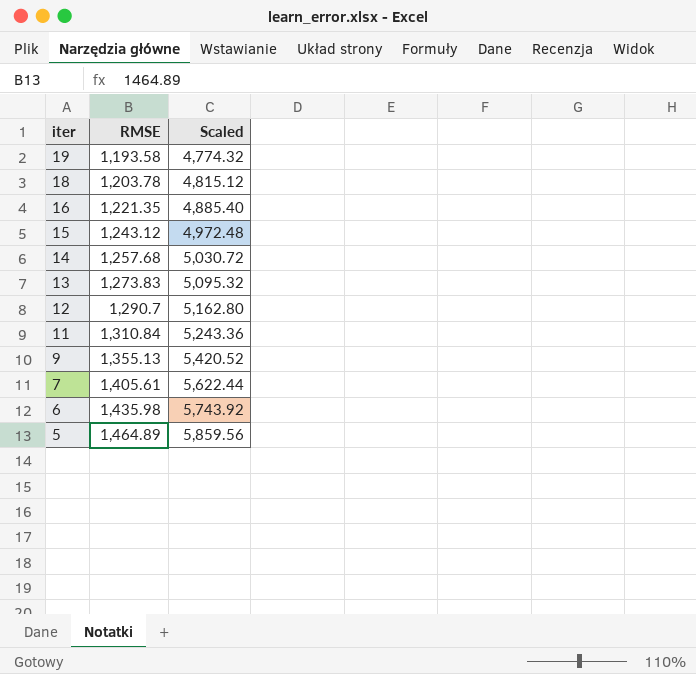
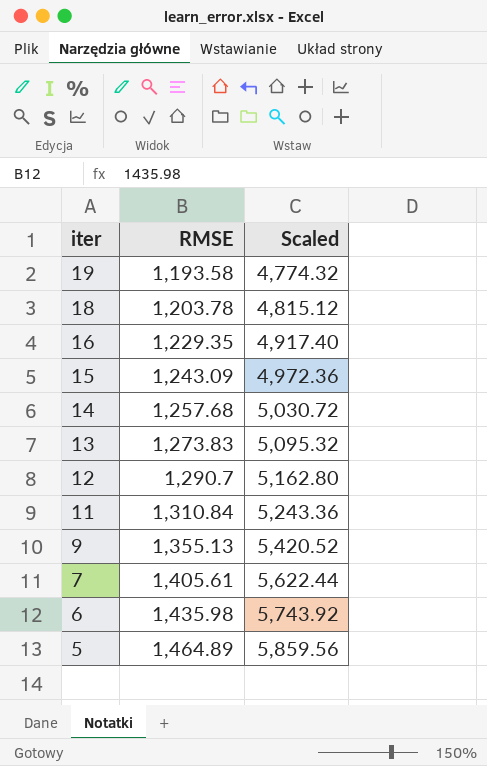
16 | RMSE: 1,221.35 -> 1,229.35
16 | Scaled: 4,885.40 -> 4,917.40
15 | RMSE: 1,243.12 -> 1,243.09
15 | Scaled: 4,972.48 -> 4,972.36

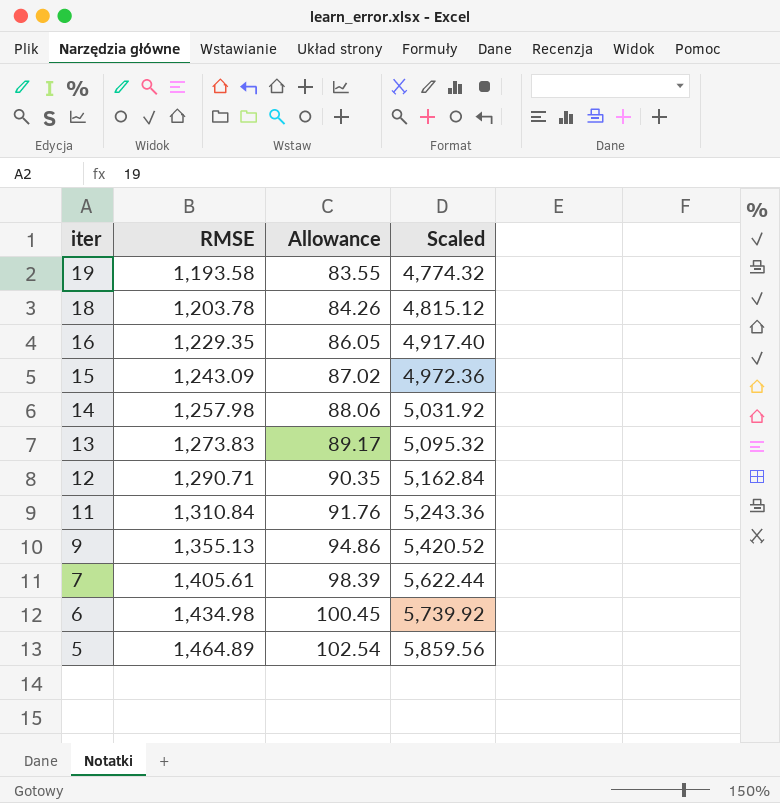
column Allowance | formula: none -> [RMSE] * 0.07
14 | RMSE: 1,257.68 -> 1,257.98
14 | Scaled: 5,030.72 -> 5,031.92
12 | RMSE: 1,290.7 -> 1,290.71
12 | Scaled: 5,162.80 -> 5,162.84
6 | RMSE: 1,435.98 -> 1,434.98
6 | Scaled: 5,743.92 -> 5,739.92

